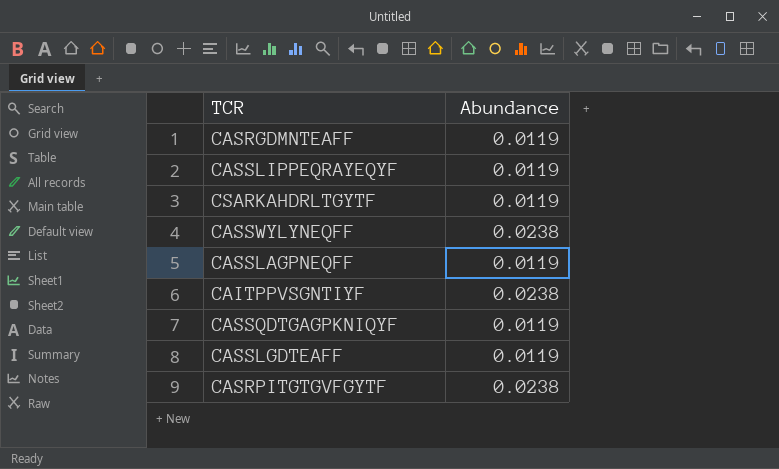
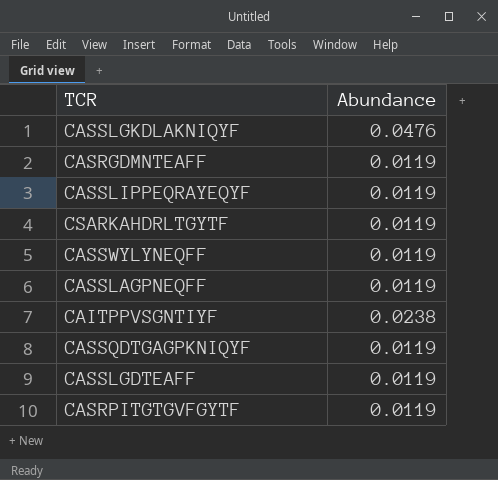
row CASSLGKDLAKNIQYF: none -> 0.0476
CASSWYLYNEQFF | Abundance: 0.0238 -> 0.0119
CASRPITGTGVFGYTF | Abundance: 0.0238 -> 0.0119

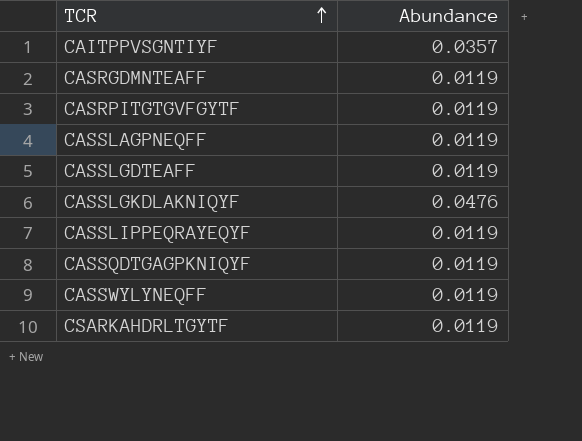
row order: none -> TCR ascending
CAITPPVSGNTIYF | Abundance: 0.0238 -> 0.0357

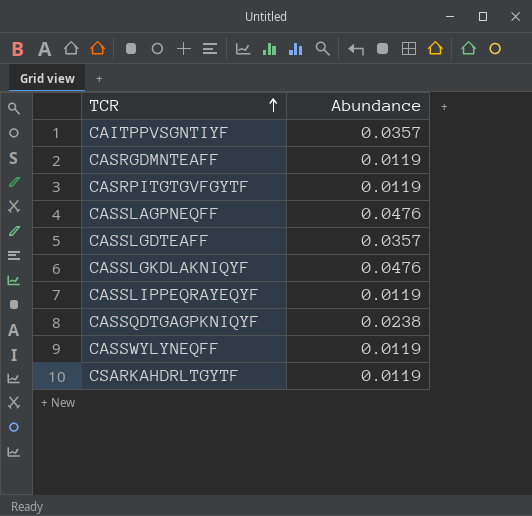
CASSLAGPNEQFF | Abundance: 0.0119 -> 0.0476
CASSLGDTEAFF | Abundance: 0.0119 -> 0.0357
CASSQDTGAGPKNIQYF | Abundance: 0.0119 -> 0.0238

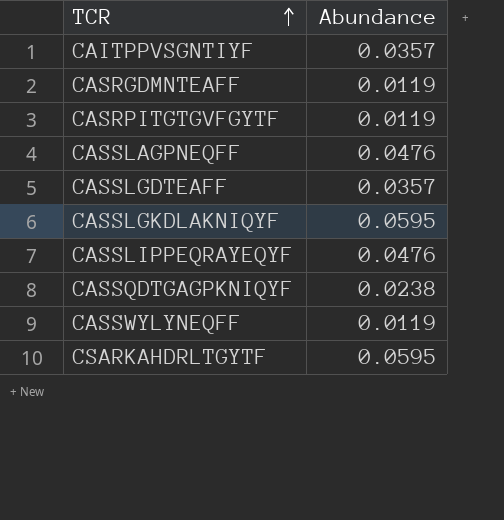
CASSLGKDLAKNIQYF | Abundance: 0.0476 -> 0.0595
CASSLIPPEQRAYEQYF | Abundance: 0.0119 -> 0.0476
CSARKAHDRLTGYTF | Abundance: 0.0119 -> 0.0595

